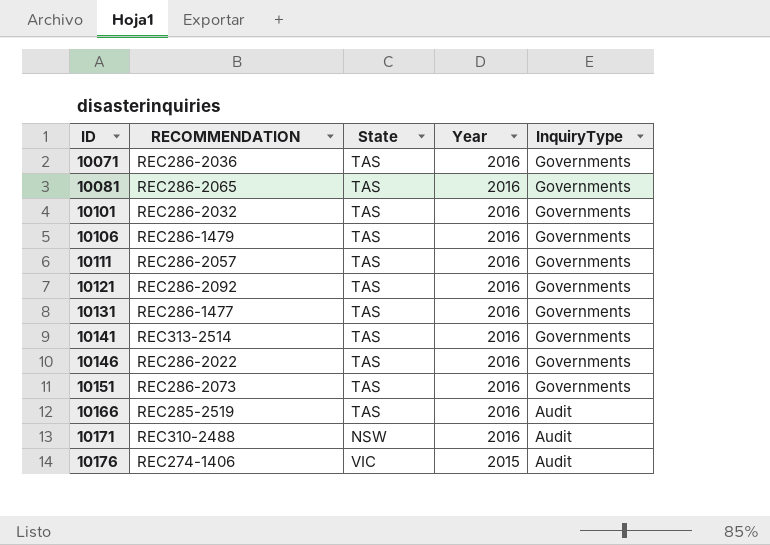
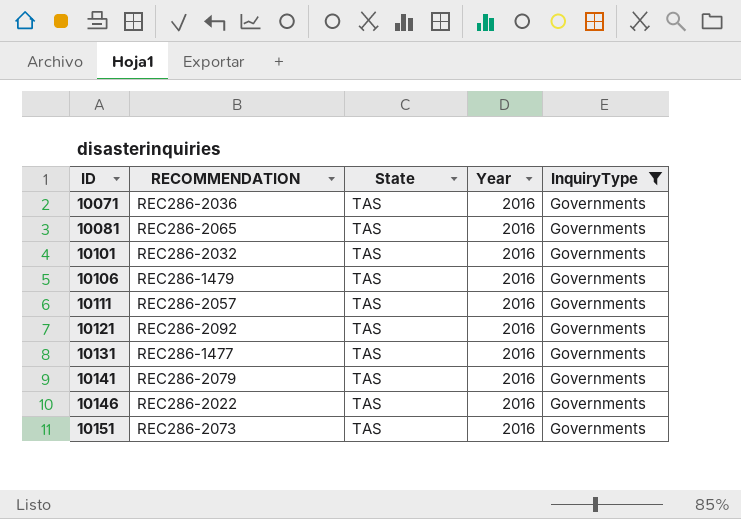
filter: none -> InquiryType = Governments
10141 | RECOMMENDATION: REC313-2514 -> REC286-2079

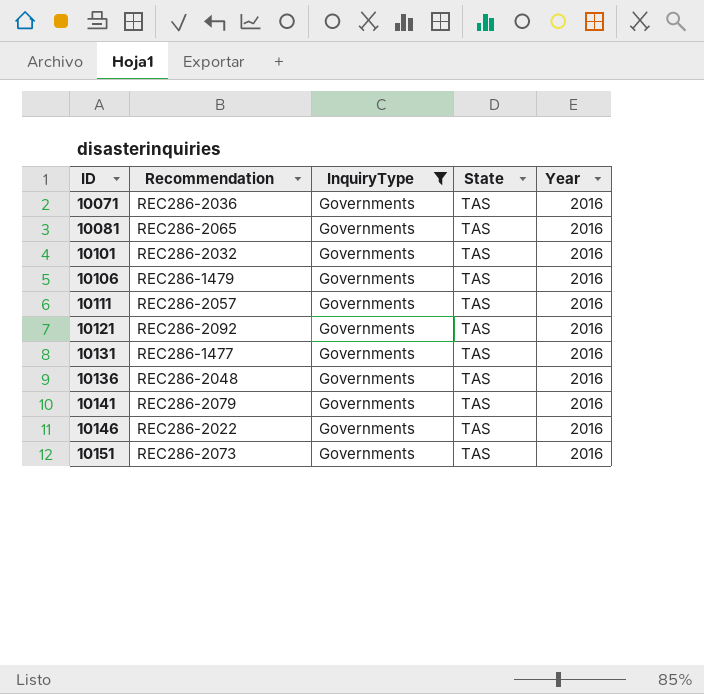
column name: RECOMMENDATION -> Recommendation
column InquiryType | position: 5 -> 3
row 10136: none -> REC286-2048 | Governments | TAS | 2016

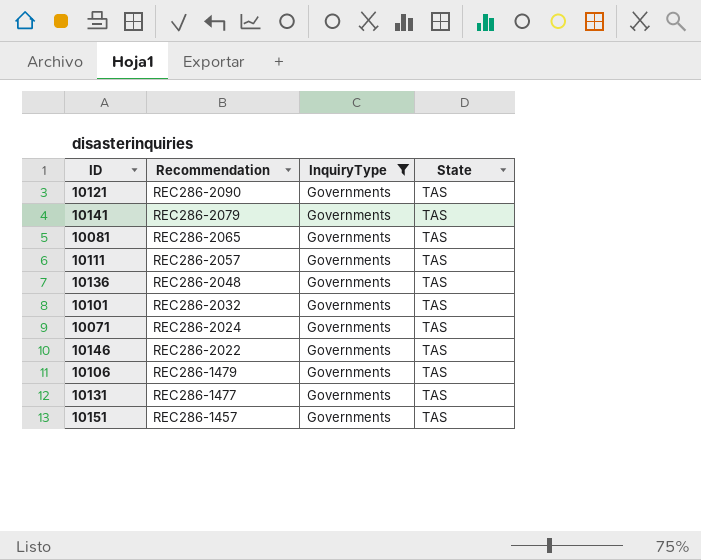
row order: ID ascending -> Recommendation descending
column Year | position: 5 -> none
10121 | Recommendation: REC286-2092 -> REC286-2090
10071 | Recommendation: REC286-2036 -> REC286-2024
10151 | Recommendation: REC286-2073 -> REC286-1457

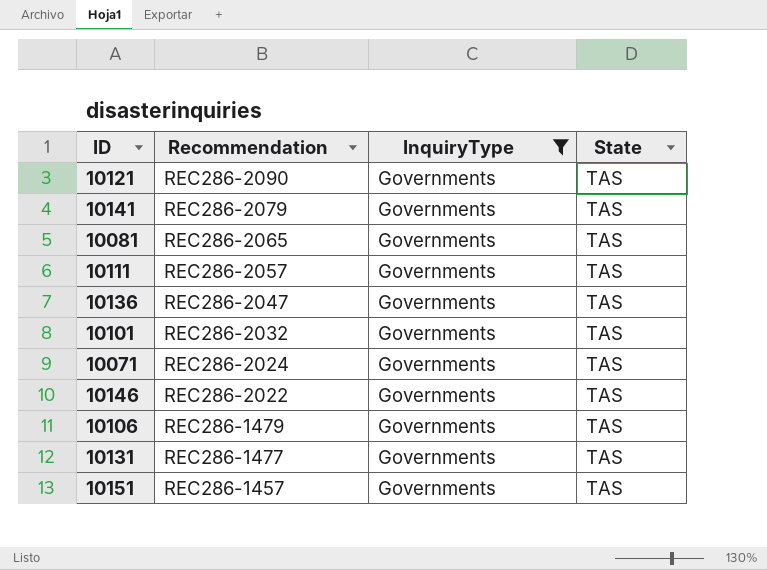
10136 | Recommendation: REC286-2048 -> REC286-2047

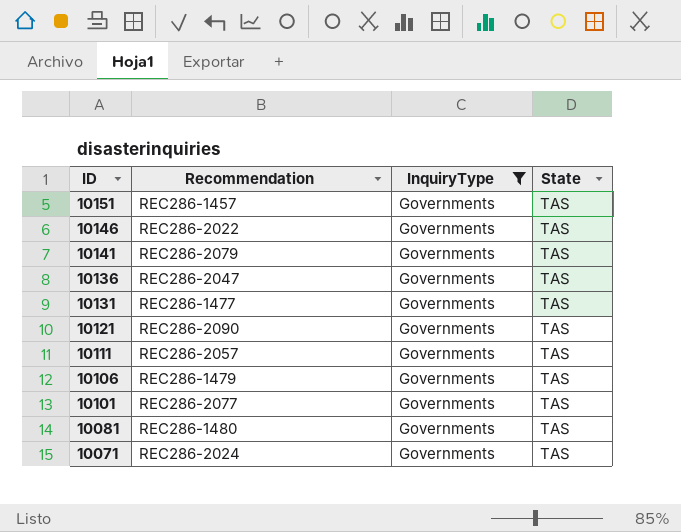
row order: Recommendation descending -> ID descending
10101 | Recommendation: REC286-2032 -> REC286-2077
10081 | Recommendation: REC286-2065 -> REC286-1480

